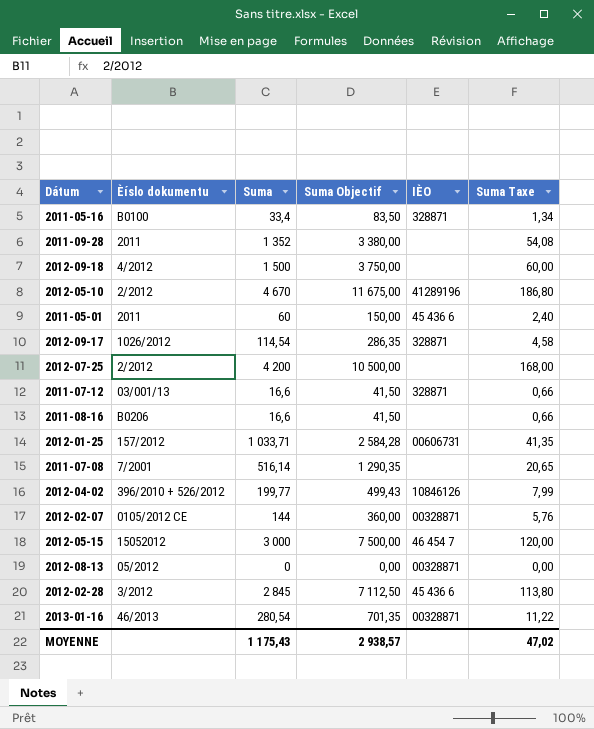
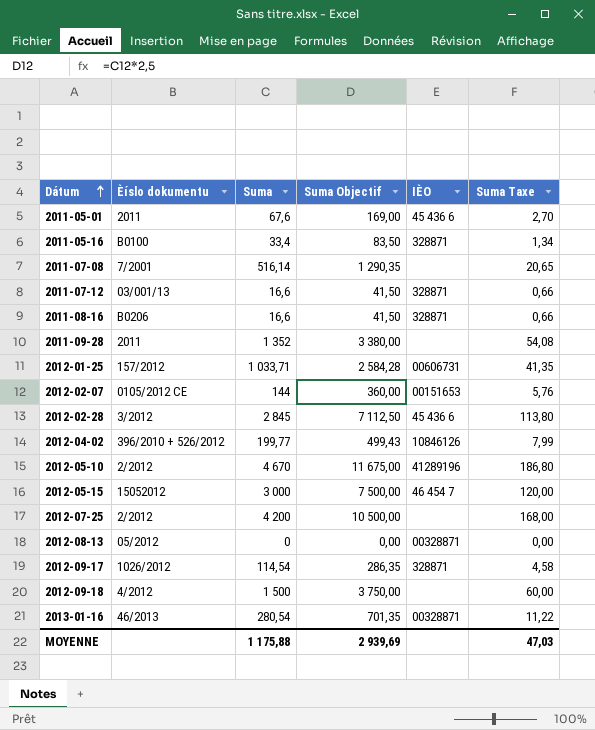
row order: none -> Dátum ascending
2011-05-01 | Suma: 60 -> 67,6
2011-05-01 | Suma Objectif: 150,00 -> 169,00
2011-05-01 | Suma Taxe: 2,40 -> 2,70
2011-08-16 | IÈO: none -> 328871
2012-02-07 | IÈO: 00328871 -> 00151653
MOYENNE | Suma: 1 175,43 -> 1 175,88
MOYENNE | Suma Objectif: 2 938,57 -> 2 939,69
MOYENNE | Suma Taxe: 47,02 -> 47,03

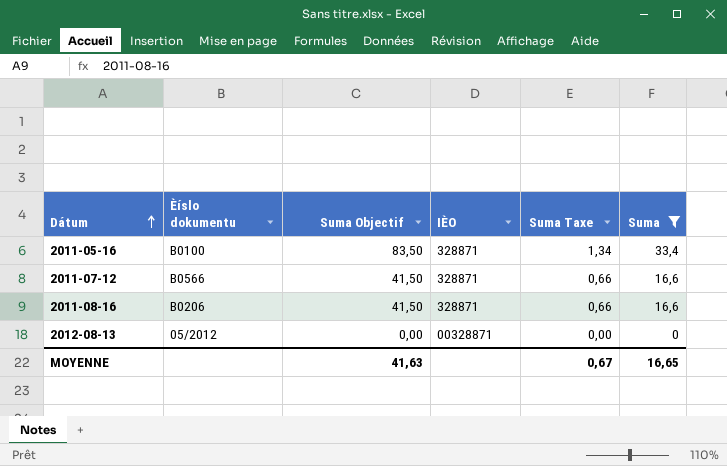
filter: none -> Suma <= 33,4
column Suma | position: 3 -> 6
2011-07-12 | Èíslo dokumentu: 03/001/13 -> B0566
MOYENNE | Suma Objectif: 2 939,69 -> 41,63
MOYENNE | Suma Taxe: 47,03 -> 0,67
MOYENNE | Suma: 1 175,88 -> 16,65

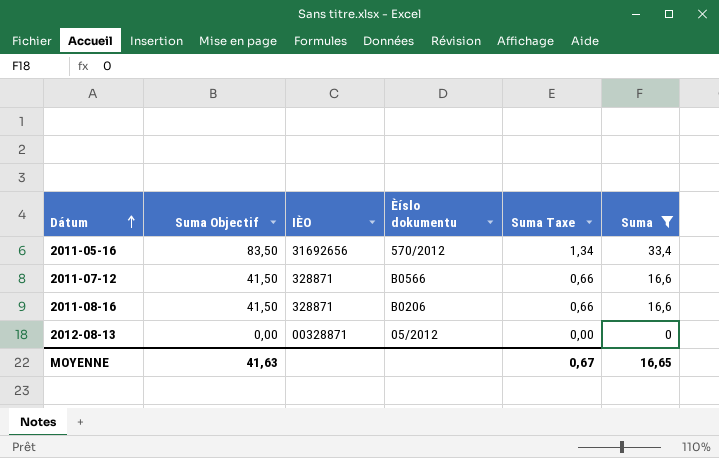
column Èíslo dokumentu | position: 2 -> 4
2011-05-16 | IÈO: 328871 -> 31692656
2011-05-16 | Èíslo dokumentu: B0100 -> 570/2012

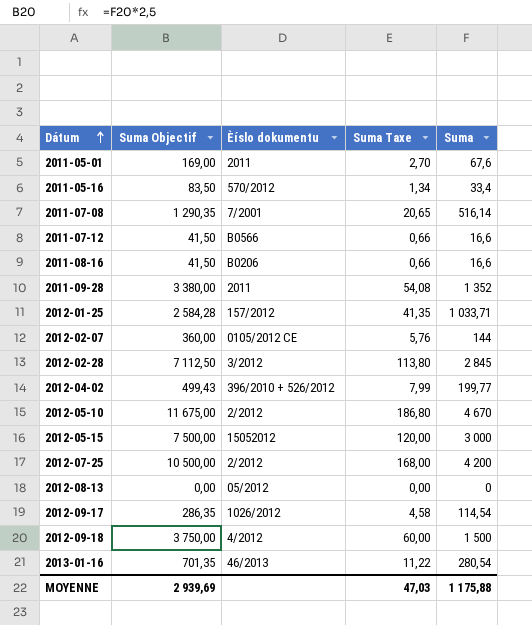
filter: Suma <= 33,4 -> none
column IÈO | position: 3 -> none
MOYENNE | Suma Objectif: 41,63 -> 2 939,69
MOYENNE | Suma Taxe: 0,67 -> 47,03
MOYENNE | Suma: 16,65 -> 1 175,88

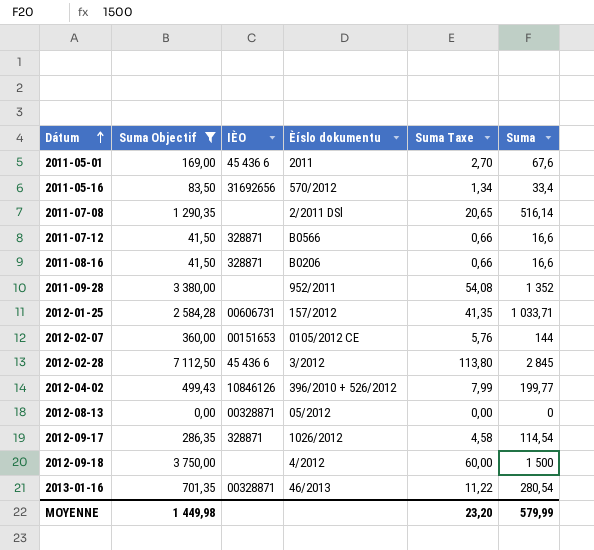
filter: none -> Suma Objectif <= 7 112,50
column IÈO | position: none -> 3
2011-07-08 | Èíslo dokumentu: 7/2001 -> 2/2011 DSl
2011-09-28 | Èíslo dokumentu: 2011 -> 952/2011
MOYENNE | Suma Objectif: 2 939,69 -> 1 449,98
MOYENNE | Suma Taxe: 47,03 -> 23,20
MOYENNE | Suma: 1 175,88 -> 579,99

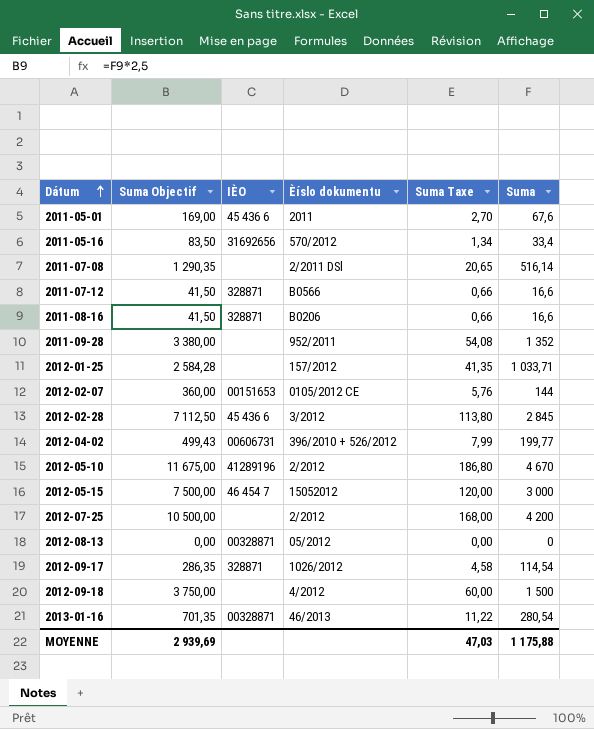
filter: Suma Objectif <= 7 112,50 -> none
2012-01-25 | IÈO: 00606731 -> none
2012-04-02 | IÈO: 10846126 -> 00606731
MOYENNE | Suma Objectif: 1 449,98 -> 2 939,69
MOYENNE | Suma Taxe: 23,20 -> 47,03
MOYENNE | Suma: 579,99 -> 1 175,88

